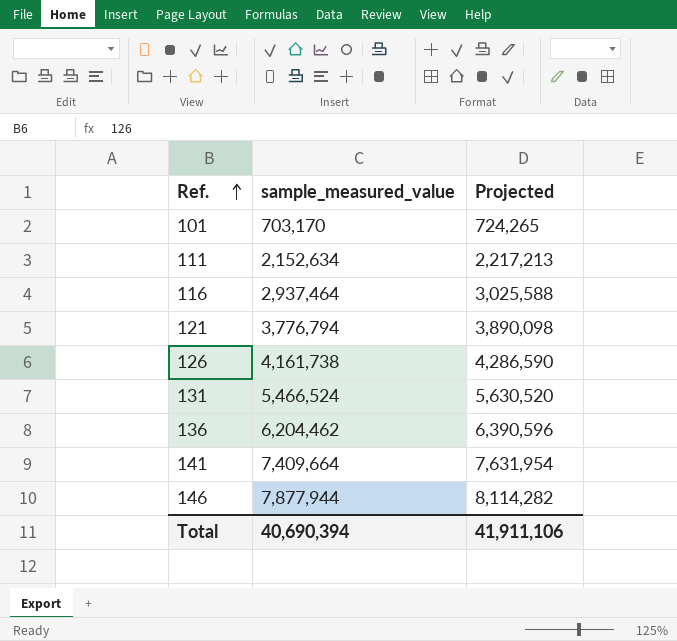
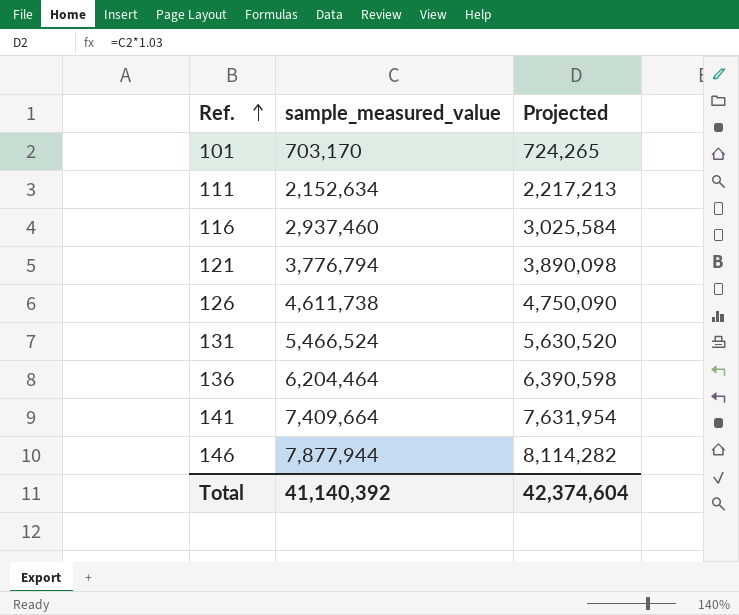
116 | sample_measured_value: 2,937,464 -> 2,937,460
116 | Projected: 3,025,588 -> 3,025,584
126 | sample_measured_value: 4,161,738 -> 4,611,738
126 | Projected: 4,286,590 -> 4,750,090
136 | sample_measured_value: 6,204,462 -> 6,204,464
136 | Projected: 6,390,596 -> 6,390,598
Total | sample_measured_value: 40,690,394 -> 41,140,392
Total | Projected: 41,911,106 -> 42,374,604

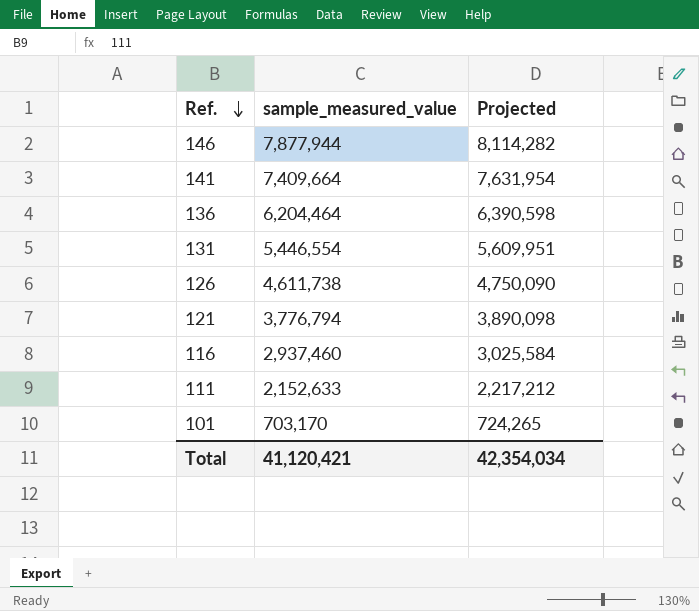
row order: Ref. ascending -> Ref. descending
131 | sample_measured_value: 5,466,524 -> 5,446,554
131 | Projected: 5,630,520 -> 5,609,951
111 | sample_measured_value: 2,152,634 -> 2,152,633
111 | Projected: 2,217,213 -> 2,217,212
Total | sample_measured_value: 41,140,392 -> 41,120,421
Total | Projected: 42,374,604 -> 42,354,034

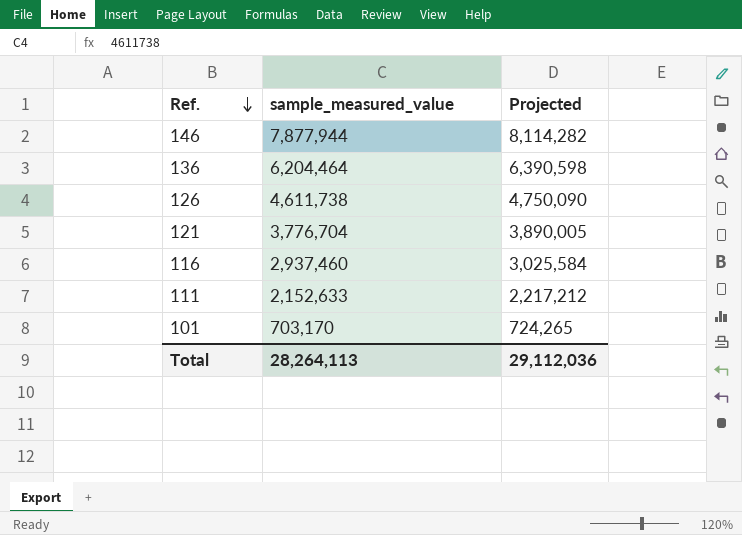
row 141: 7,409,664 | 7,631,954 -> none
row 131: 5,446,554 | 5,609,951 -> none
121 | sample_measured_value: 3,776,794 -> 3,776,704
121 | Projected: 3,890,098 -> 3,890,005
Total | sample_measured_value: 41,120,421 -> 28,264,113
Total | Projected: 42,354,034 -> 29,112,036

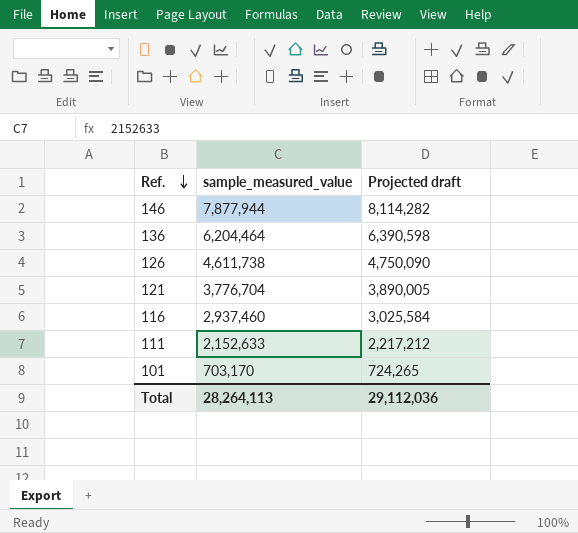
column name: Projected -> Projected draft

